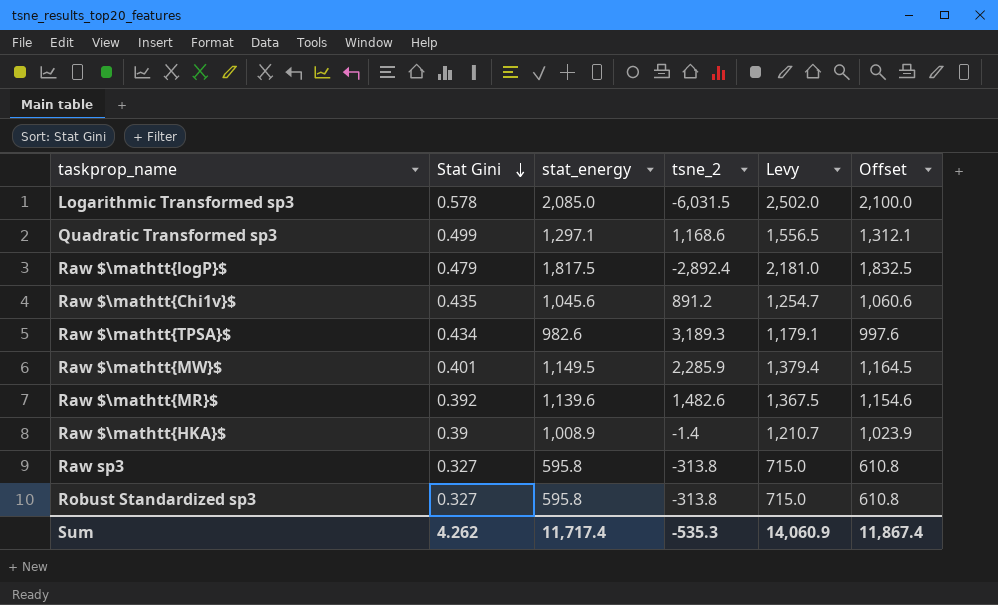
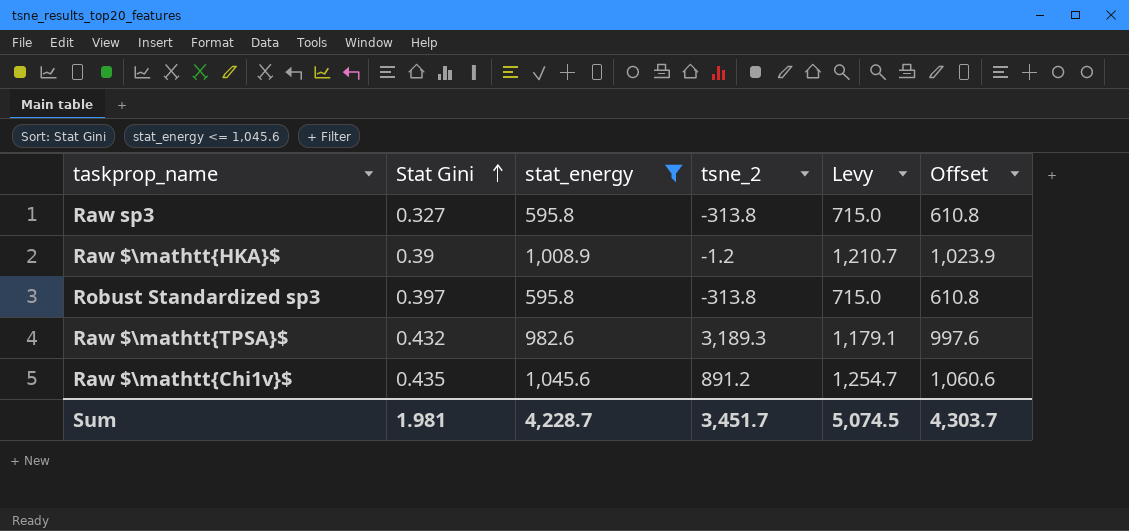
filter: none -> stat_energy <= 1,045.6
row order: Stat Gini descending -> Stat Gini ascending
Raw $\mathtt{HKA}$ | tsne_2: -1.4 -> -1.2
Robust Standardized sp3 | Stat Gini: 0.327 -> 0.397
Raw $\mathtt{TPSA}$ | Stat Gini: 0.434 -> 0.432
Sum | Stat Gini: 4.262 -> 1.981
Sum | stat_energy: 11,717.4 -> 4,228.7
Sum | tsne_2: -535.3 -> 3,451.7
Sum | Levy: 14,060.9 -> 5,074.5
Sum | Offset: 11,867.4 -> 4,303.7

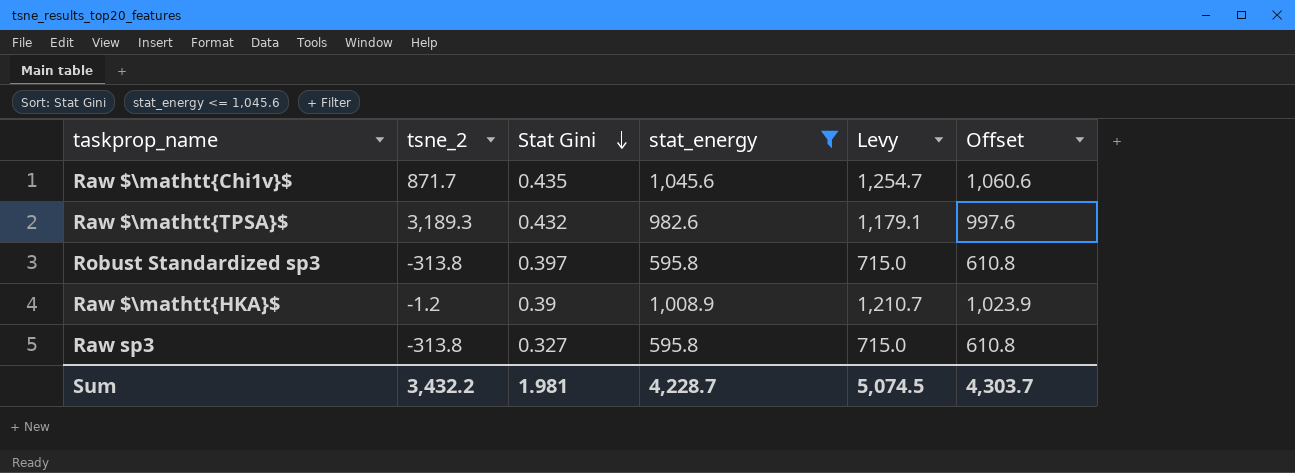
row order: Stat Gini ascending -> Stat Gini descending
column tsne_2 | position: 4 -> 2
Raw $\mathtt{Chi1v}$ | tsne_2: 891.2 -> 871.7
Sum | tsne_2: 3,451.7 -> 3,432.2

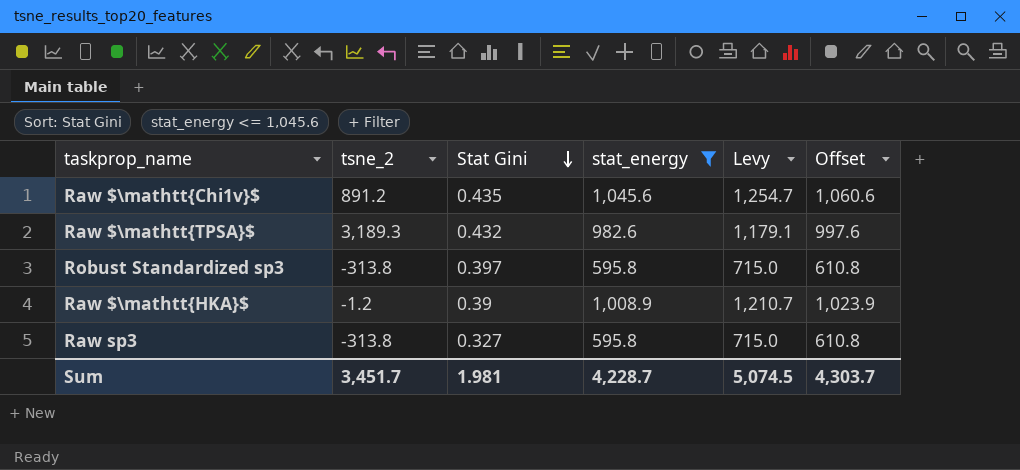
Raw $\mathtt{Chi1v}$ | tsne_2: 871.7 -> 891.2
Sum | tsne_2: 3,432.2 -> 3,451.7

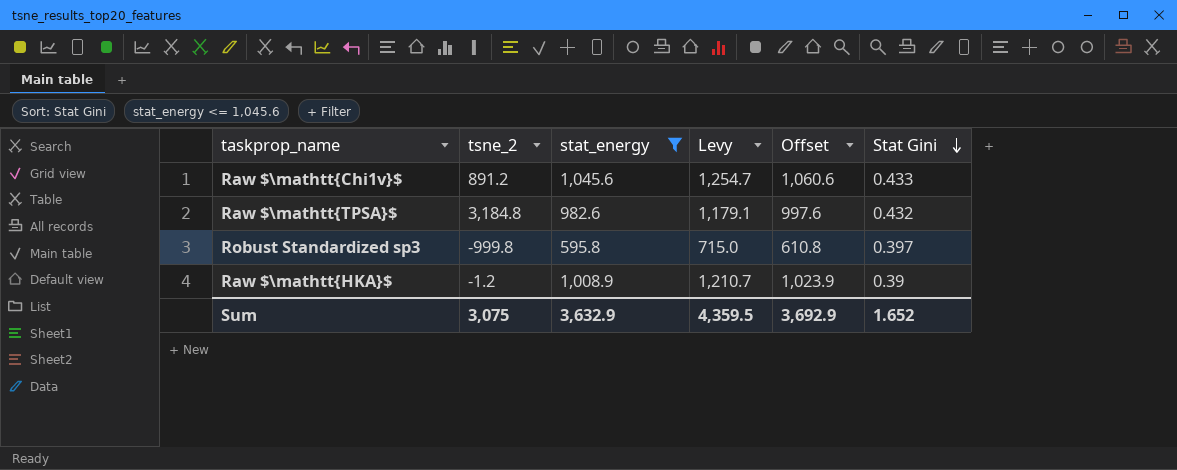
column Stat Gini | position: 3 -> 6
row Raw sp3: -313.8 | 0.327 | 595.8 | 715.0 | 610.8 -> none
Raw $\mathtt{Chi1v}$ | Stat Gini: 0.435 -> 0.433
Raw $\mathtt{TPSA}$ | tsne_2: 3,189.3 -> 3,184.8
Robust Standardized sp3 | tsne_2: -313.8 -> -999.8
Sum | tsne_2: 3,451.7 -> 3,075
Sum | stat_energy: 4,228.7 -> 3,632.9
Sum | Levy: 5,074.5 -> 4,359.5
Sum | Offset: 4,303.7 -> 3,692.9
Sum | Stat Gini: 1.981 -> 1.652

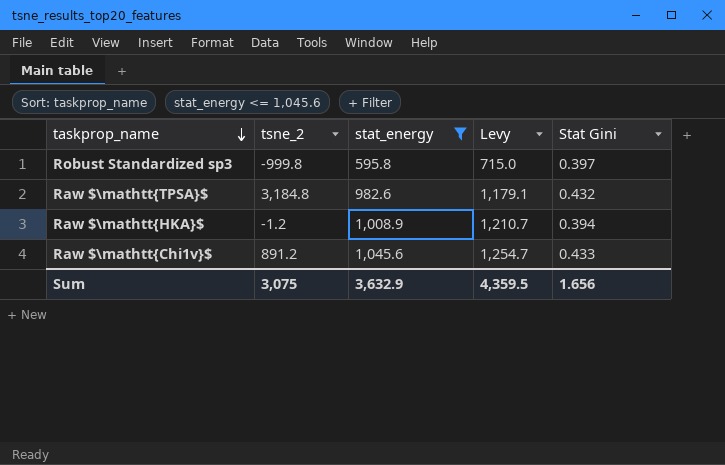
row order: Stat Gini descending -> taskprop_name descending
column Offset | formula: [stat_energy] + 15 -> none
Raw $\mathtt{HKA}$ | Stat Gini: 0.39 -> 0.394
Sum | Stat Gini: 1.652 -> 1.656

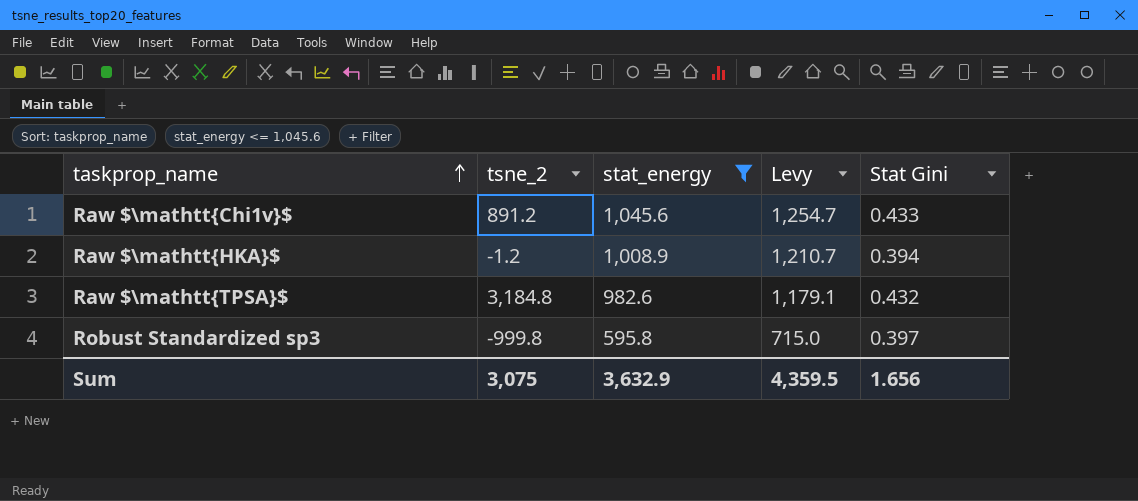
row order: taskprop_name descending -> taskprop_name ascending

